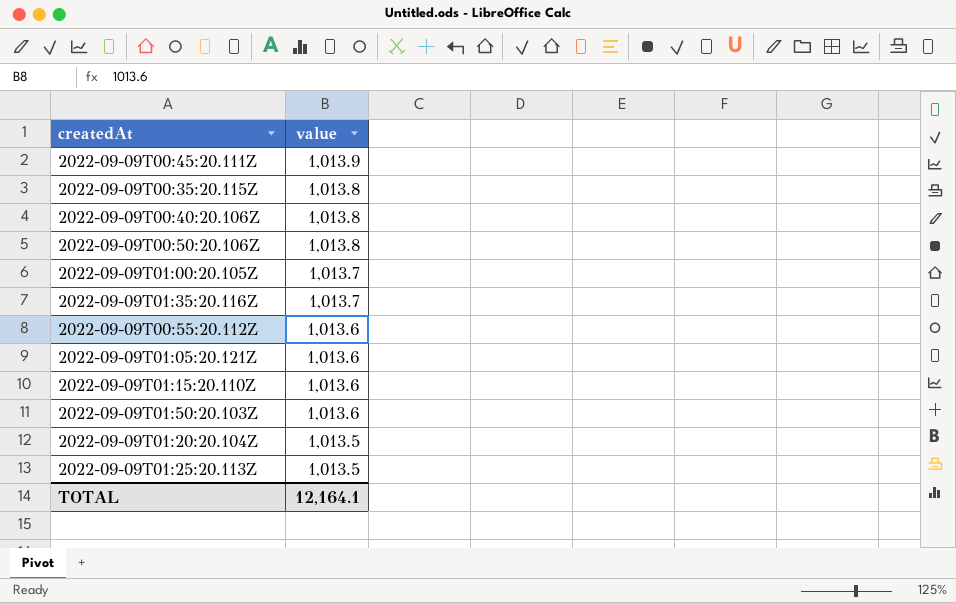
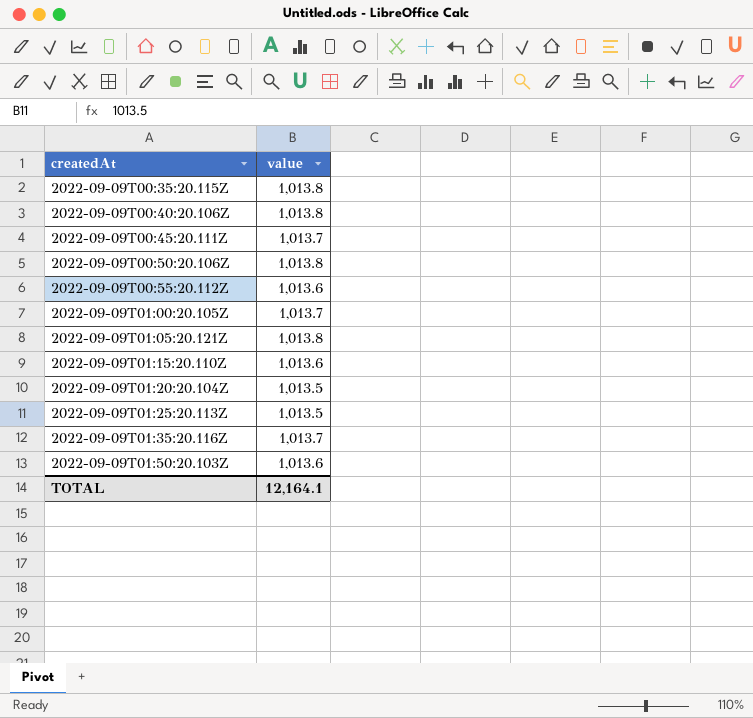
row order: value descending -> createdAt ascending
2022-09-09T00:45:20.111Z | value: 1,013.9 -> 1,013.7
2022-09-09T01:05:20.121Z | value: 1,013.6 -> 1,013.8

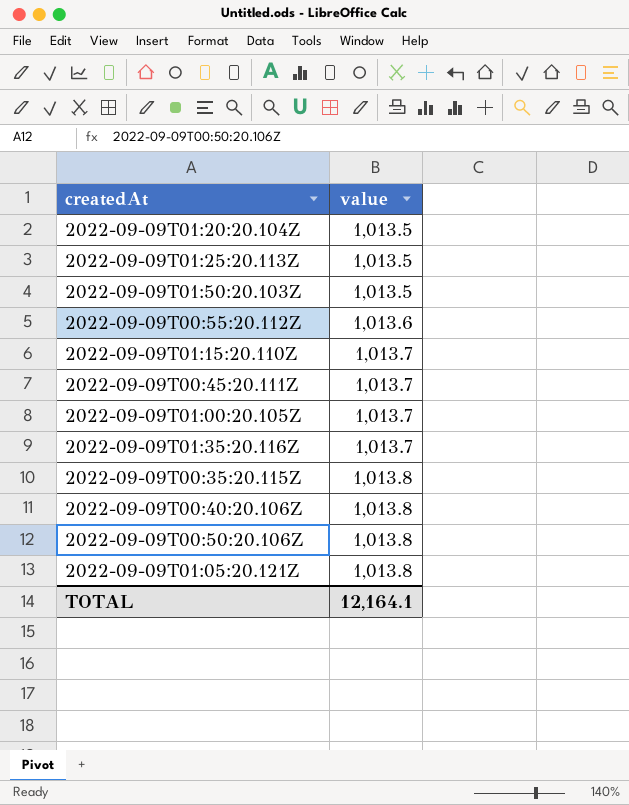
row order: createdAt ascending -> value ascending
2022-09-09T01:50:20.103Z | value: 1,013.6 -> 1,013.5
2022-09-09T01:15:20.110Z | value: 1,013.6 -> 1,013.7

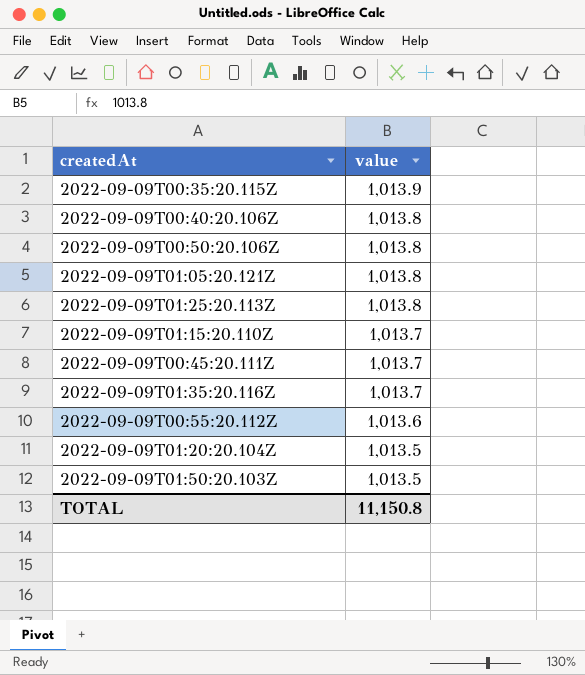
row order: value ascending -> value descending
row 2022-09-09T01:00:20.105Z: 1,013.7 -> none
2022-09-09T00:35:20.115Z | value: 1,013.8 -> 1,013.9
2022-09-09T01:25:20.113Z | value: 1,013.5 -> 1,013.8
TOTAL | value: 12,164.1 -> 11,150.8

